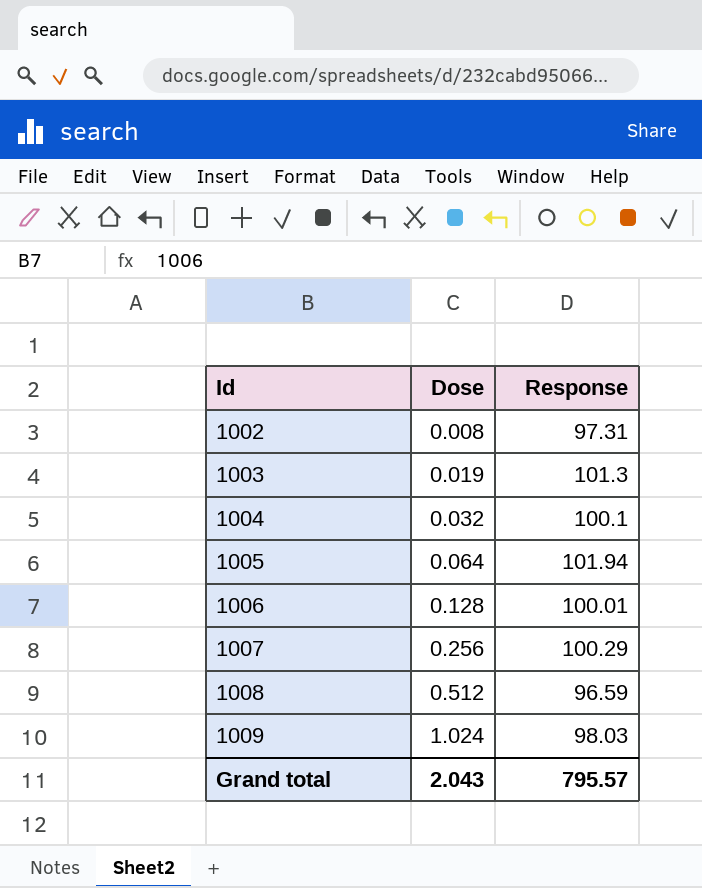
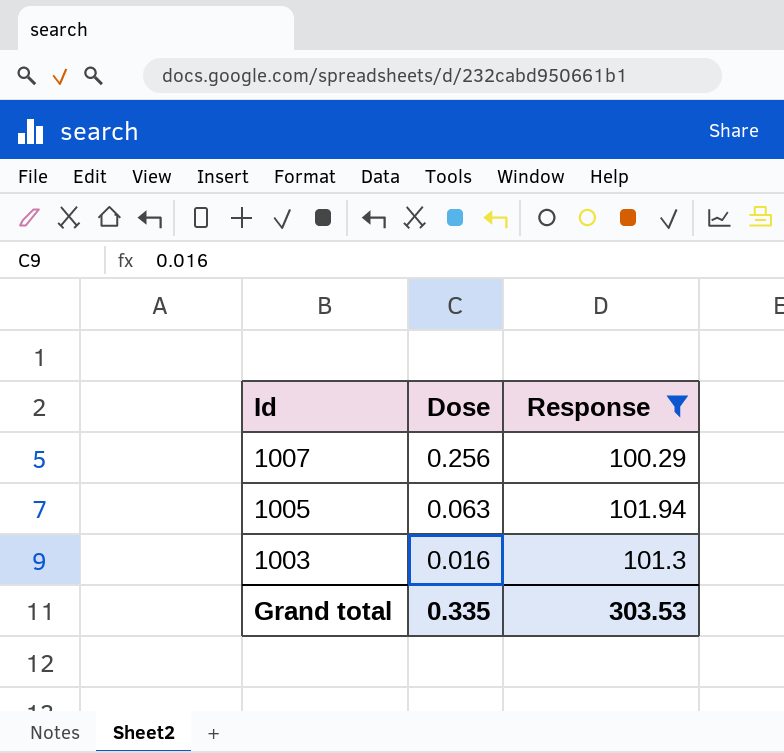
filter: none -> Response >= 100.29
row order: Id ascending -> Id descending
1005 | Dose: 0.064 -> 0.063
1003 | Dose: 0.019 -> 0.016
Grand total | Dose: 2.043 -> 0.335
Grand total | Response: 795.57 -> 303.53

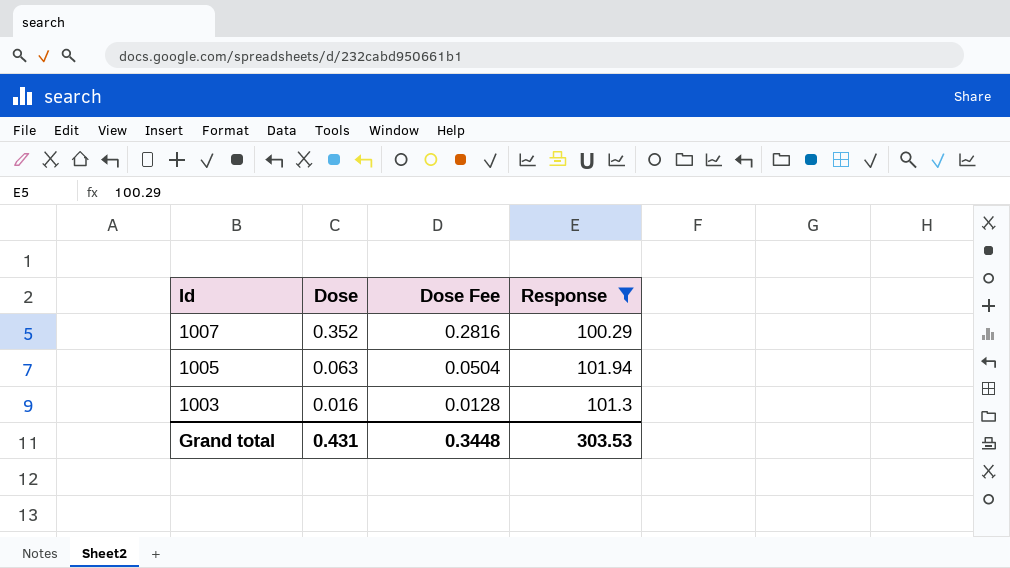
column Dose Fee | formula: none -> [Dose] * 0.8
1007 | Dose: 0.256 -> 0.352
Grand total | Dose: 0.335 -> 0.431

